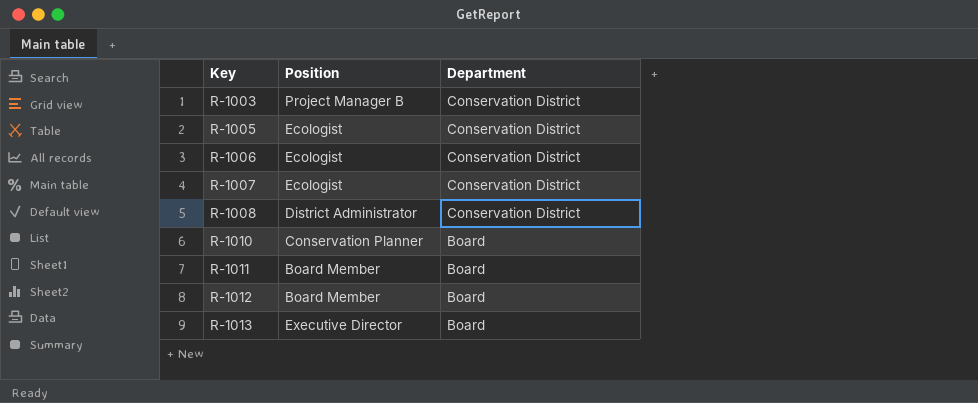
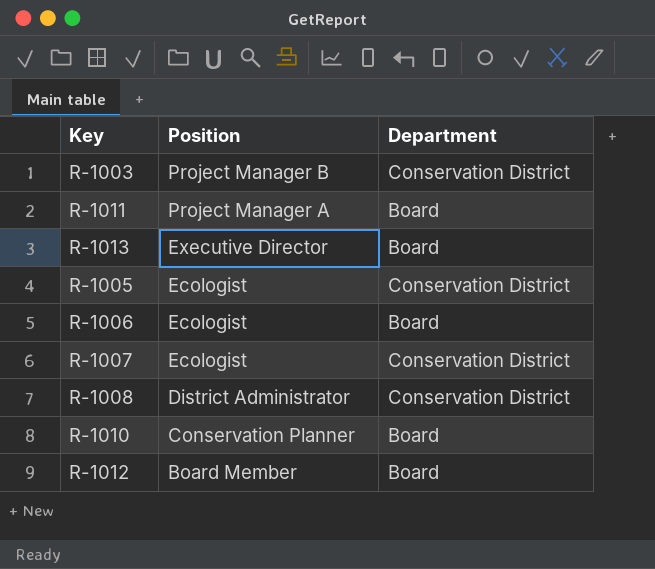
row order: Key ascending -> Position descending
R-1011 | Position: Board Member -> Project Manager A
R-1006 | Department: Conservation District -> Board

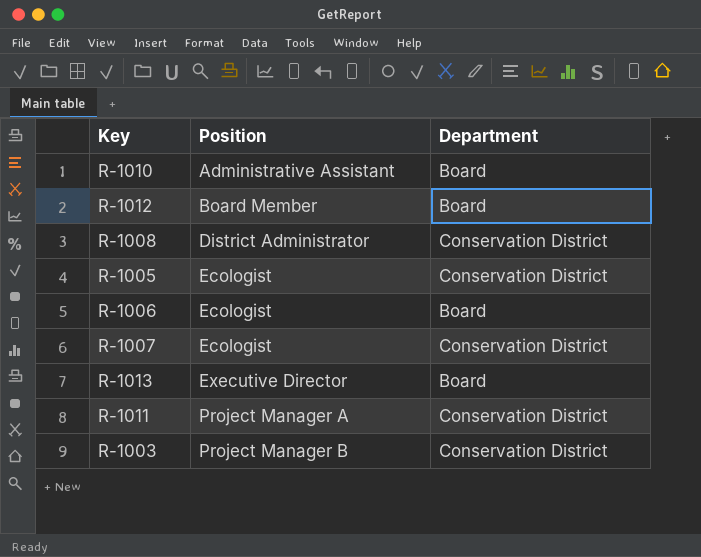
row order: Position descending -> Position ascending
R-1010 | Position: Conservation Planner -> Administrative Assistant
R-1011 | Department: Board -> Conservation District

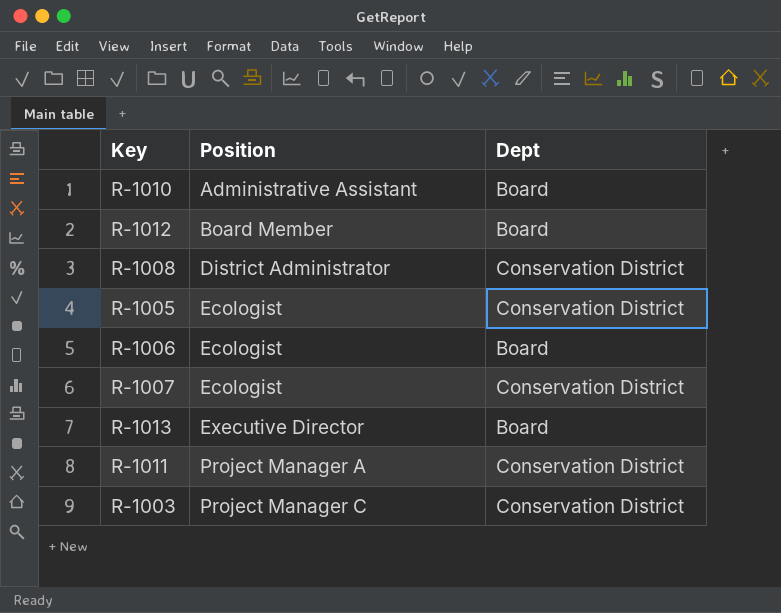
column name: Department -> Dept
R-1003 | Position: Project Manager B -> Project Manager C

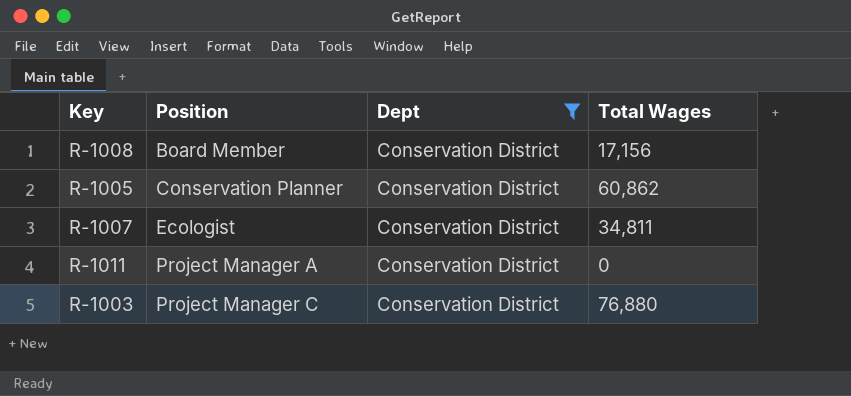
filter: none -> Dept = Conservation District
column Total Wages | position: none -> 4
R-1008 | Position: District Administrator -> Board Member
R-1005 | Position: Ecologist -> Conservation Planner

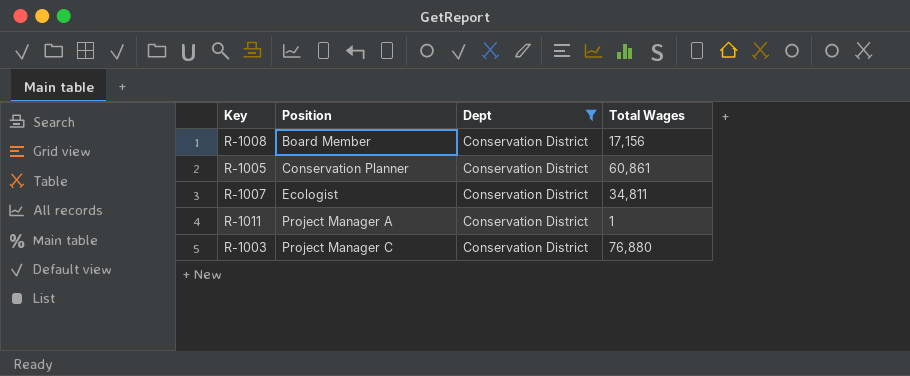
R-1005 | Total Wages: 60,862 -> 60,861
R-1011 | Total Wages: 0 -> 1

